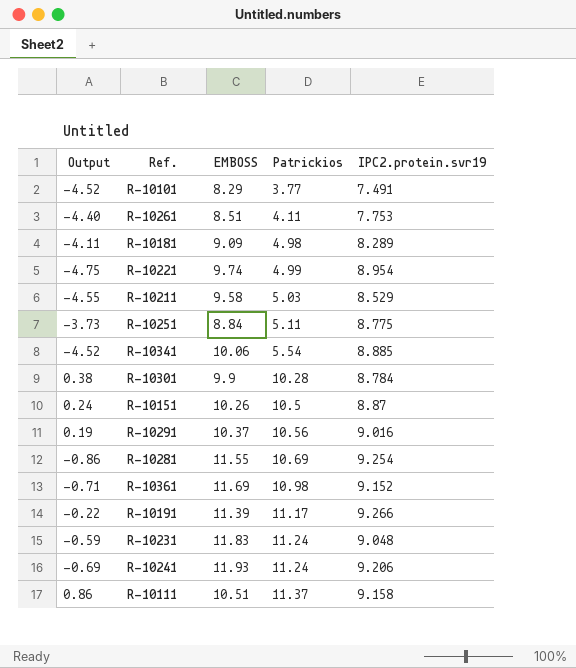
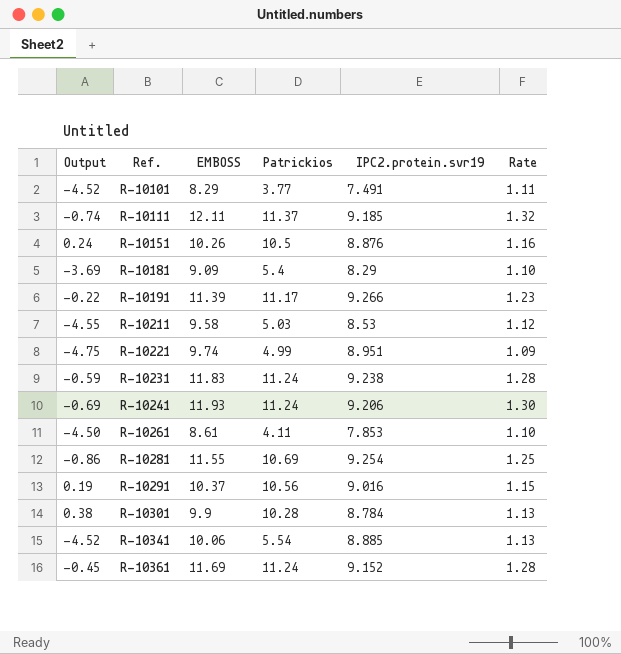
row order: Patrickios ascending -> Ref. ascending
column Rate | formula: none -> [EMBOSS] / [IPC2.protein.svr19]
row R-10251: -3.73 | 8.84 | 5.11 | 8.775 -> none
R-10111 | Output: 0.86 -> -0.74
R-10111 | EMBOSS: 10.51 -> 12.11
R-10111 | IPC2.protein.svr19: 9.158 -> 9.185
R-10151 | IPC2.protein.svr19: 8.87 -> 8.876
R-10181 | Output: -4.11 -> -3.69
R-10181 | Patrickios: 4.98 -> 5.4
R-10181 | IPC2.protein.svr19: 8.289 -> 8.29
R-10211 | IPC2.protein.svr19: 8.529 -> 8.53
R-10221 | IPC2.protein.svr19: 8.954 -> 8.951
R-10231 | IPC2.protein.svr19: 9.048 -> 9.238
R-10261 | Output: -4.40 -> -4.50
R-10261 | EMBOSS: 8.51 -> 8.61
R-10261 | IPC2.protein.svr19: 7.753 -> 7.853
R-10361 | Output: -0.71 -> -0.45
R-10361 | Patrickios: 10.98 -> 11.24

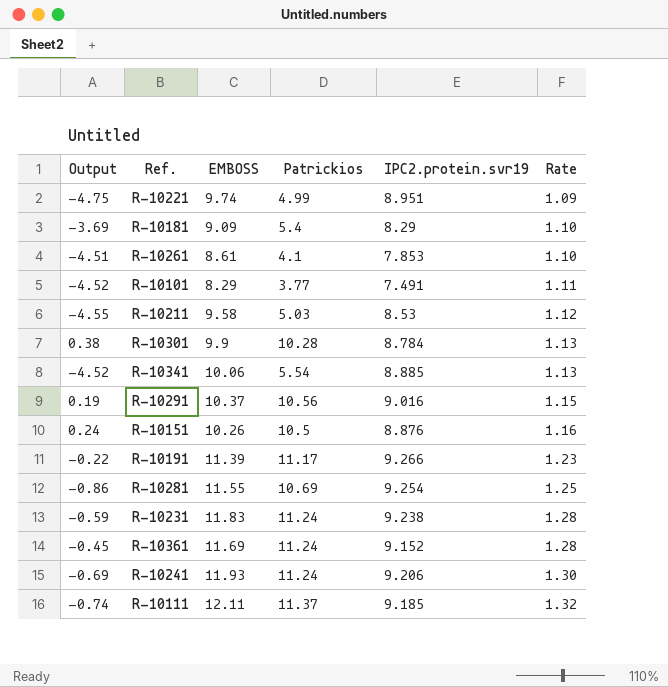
row order: Ref. ascending -> Rate ascending
R-10261 | Output: -4.50 -> -4.51
R-10261 | Patrickios: 4.11 -> 4.1

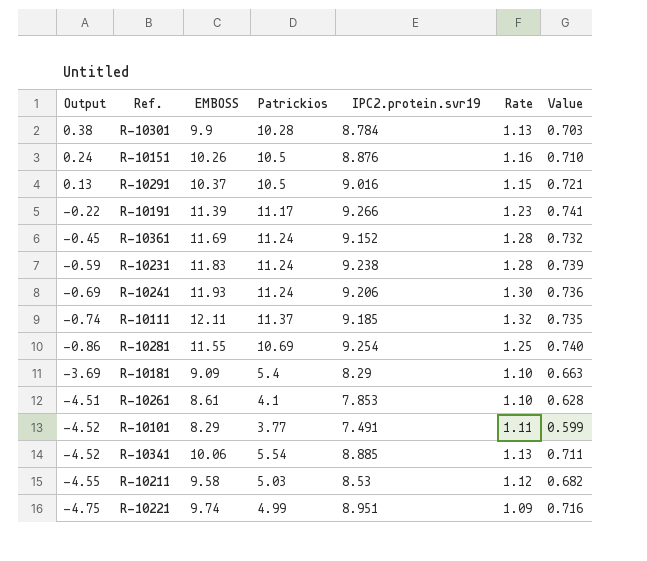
row order: Rate ascending -> Output descending
column Value | formula: none -> [IPC2.protein.svr19] * 0.08
R-10291 | Output: 0.19 -> 0.13
R-10291 | Patrickios: 10.56 -> 10.5

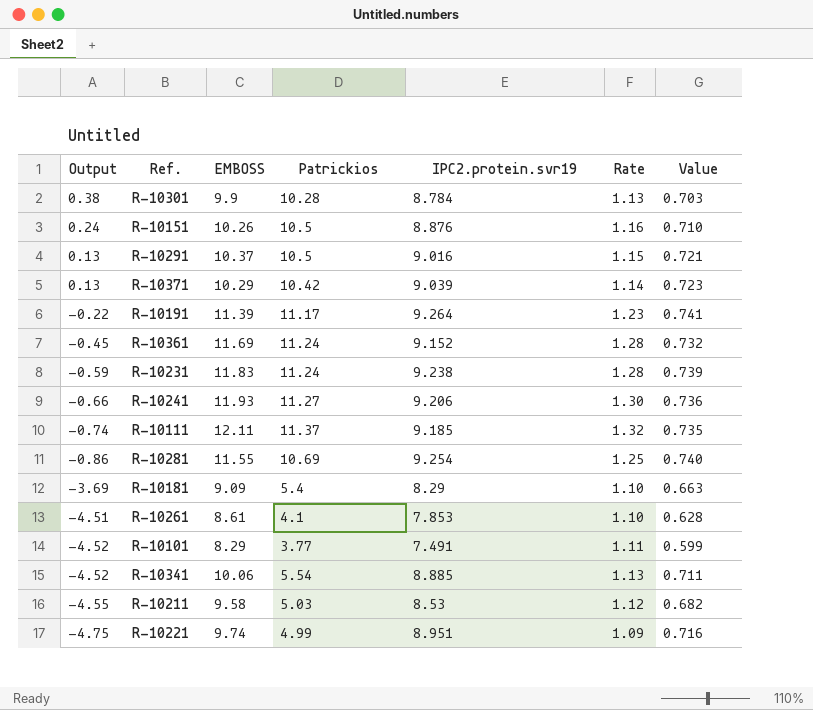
row R-10371: none -> 0.13 | 10.29 | 10.42 | 9.039 | 1.14 | 0.723
R-10191 | IPC2.protein.svr19: 9.266 -> 9.264
R-10241 | Output: -0.69 -> -0.66
R-10241 | Patrickios: 11.24 -> 11.27

